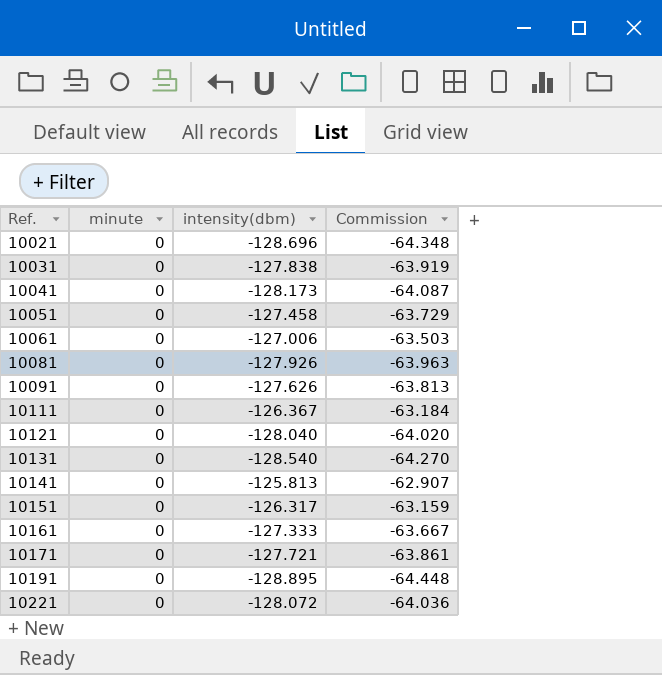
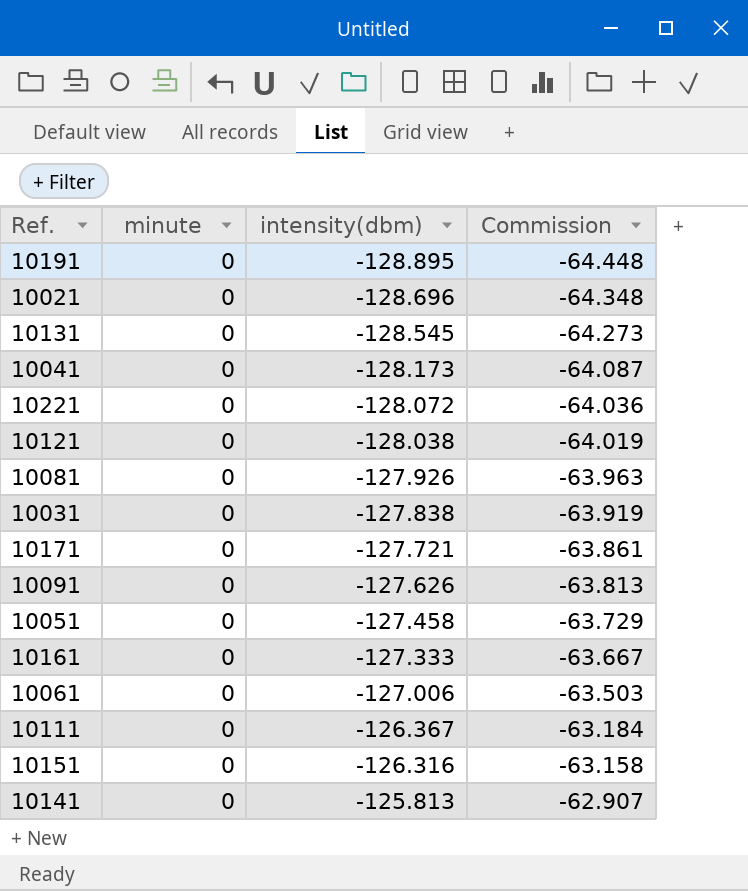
row order: Ref. ascending -> intensity(dbm) ascending
10131 | intensity(dbm): -128.540 -> -128.545
10131 | Commission: -64.270 -> -64.273
10121 | intensity(dbm): -128.040 -> -128.038
10121 | Commission: -64.020 -> -64.019
10151 | intensity(dbm): -126.317 -> -126.316
10151 | Commission: -63.159 -> -63.158

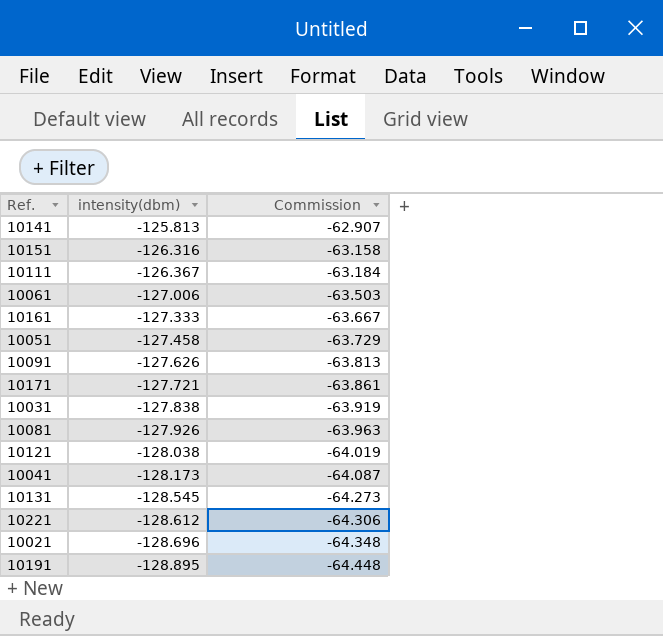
row order: intensity(dbm) ascending -> intensity(dbm) descending
column minute | position: 2 -> none
10221 | intensity(dbm): -128.072 -> -128.612
10221 | Commission: -64.036 -> -64.306

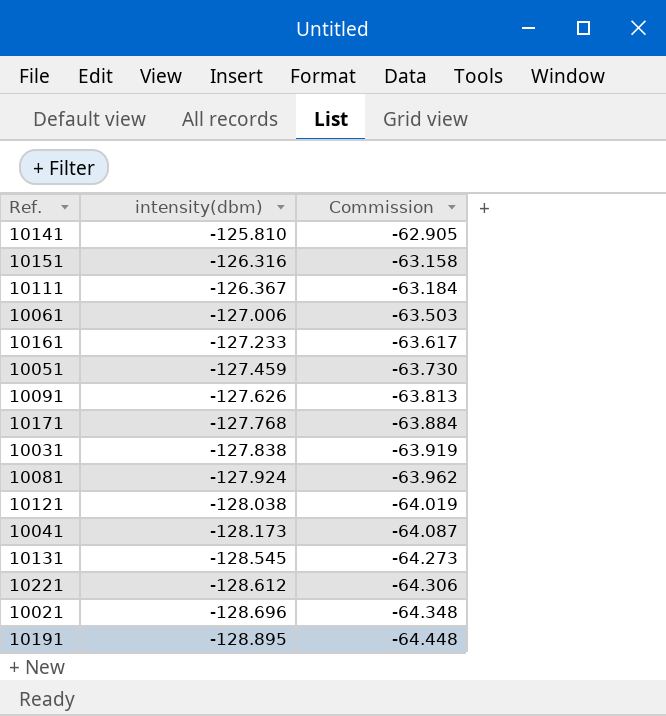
10141 | intensity(dbm): -125.813 -> -125.810
10141 | Commission: -62.907 -> -62.905
10161 | intensity(dbm): -127.333 -> -127.233
10161 | Commission: -63.667 -> -63.617
10051 | intensity(dbm): -127.458 -> -127.459
10051 | Commission: -63.729 -> -63.730
10171 | intensity(dbm): -127.721 -> -127.768
10171 | Commission: -63.861 -> -63.884
10081 | intensity(dbm): -127.926 -> -127.924
10081 | Commission: -63.963 -> -63.962

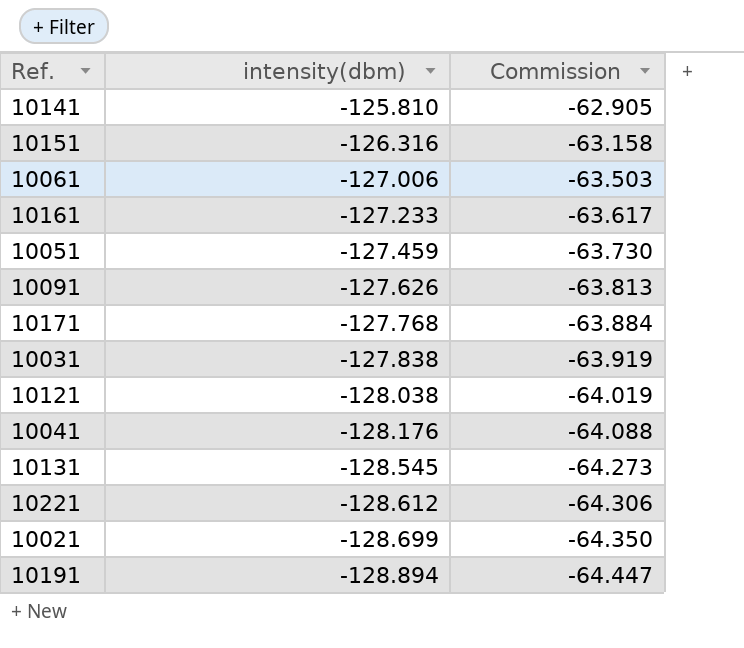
row 10111: -126.367 | -63.184 -> none
row 10081: -127.924 | -63.962 -> none
10041 | intensity(dbm): -128.173 -> -128.176
10041 | Commission: -64.087 -> -64.088
10021 | intensity(dbm): -128.696 -> -128.699
10021 | Commission: -64.348 -> -64.350
10191 | intensity(dbm): -128.895 -> -128.894
10191 | Commission: -64.448 -> -64.447

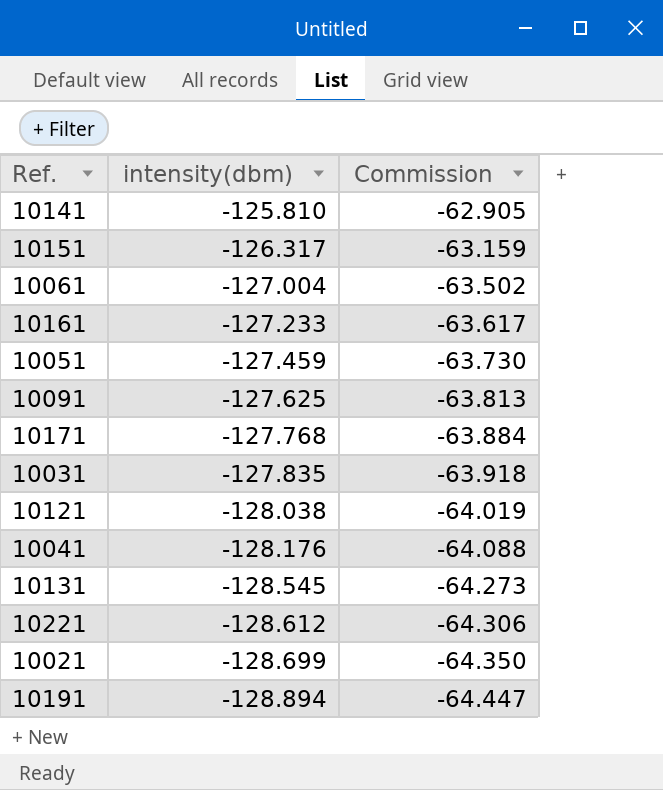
10151 | intensity(dbm): -126.316 -> -126.317
10151 | Commission: -63.158 -> -63.159
10061 | intensity(dbm): -127.006 -> -127.004
10061 | Commission: -63.503 -> -63.502
10091 | intensity(dbm): -127.626 -> -127.625
10031 | intensity(dbm): -127.838 -> -127.835
10031 | Commission: -63.919 -> -63.918

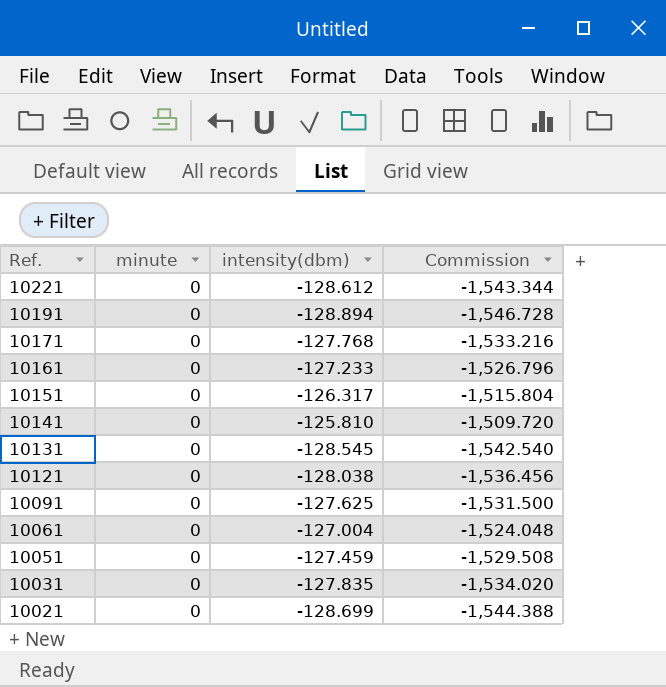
row order: intensity(dbm) descending -> Ref. descending
column minute | position: none -> 2
column Commission | formula: [intensity(dbm)] * 0.5 -> [intensity(dbm)] * 12
row 10041: -128.176 | -64.088 -> none

